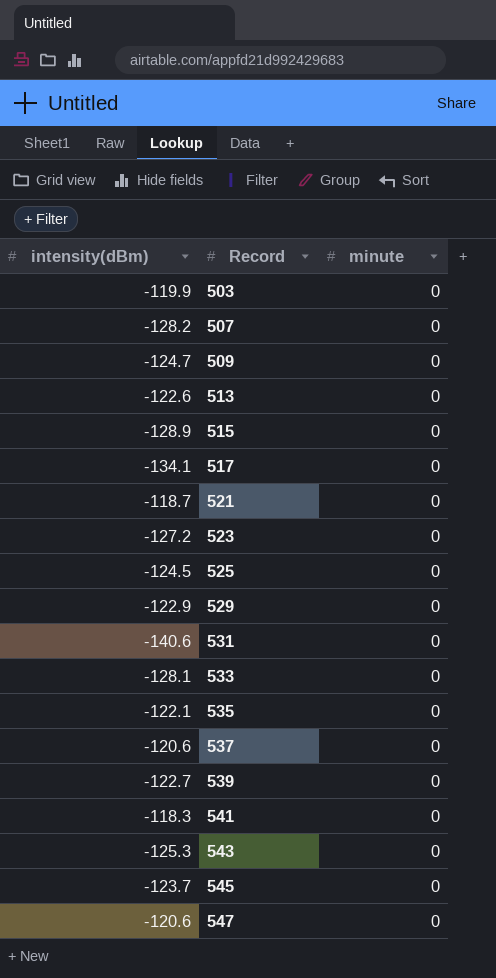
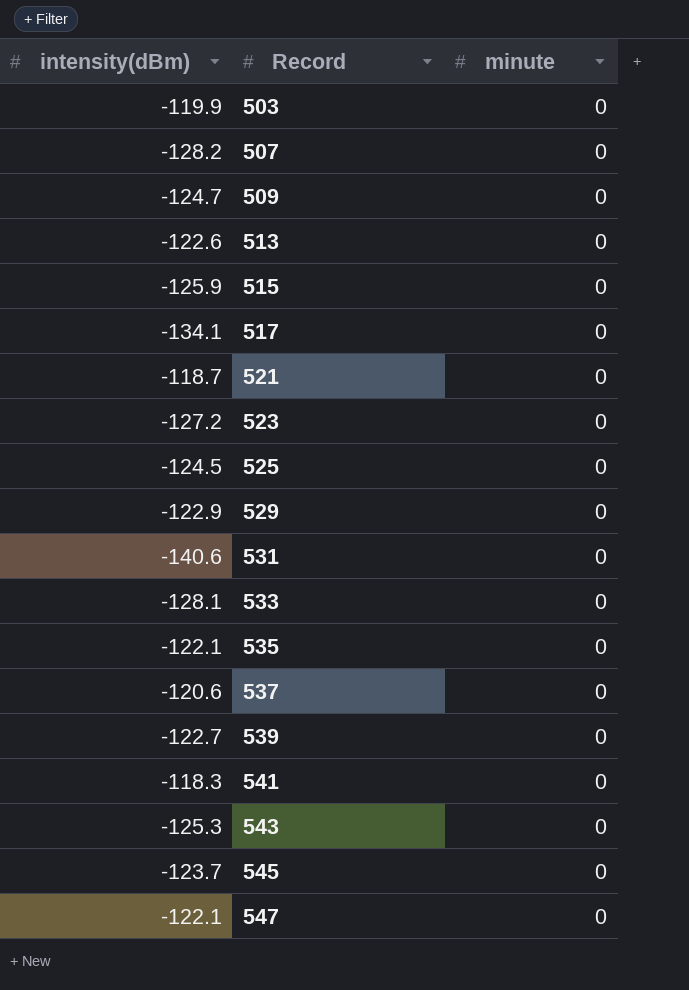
515 | intensity(dBm): -128.9 -> -125.9
547 | intensity(dBm): -120.6 -> -122.1

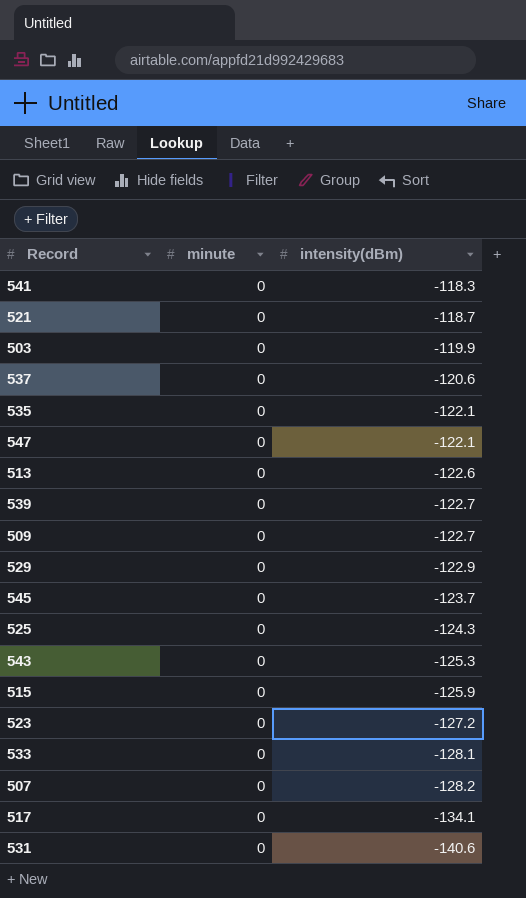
row order: Record ascending -> intensity(dBm) descending
column intensity(dBm) | position: 1 -> 3
509 | intensity(dBm): -124.7 -> -122.7
525 | intensity(dBm): -124.5 -> -124.3

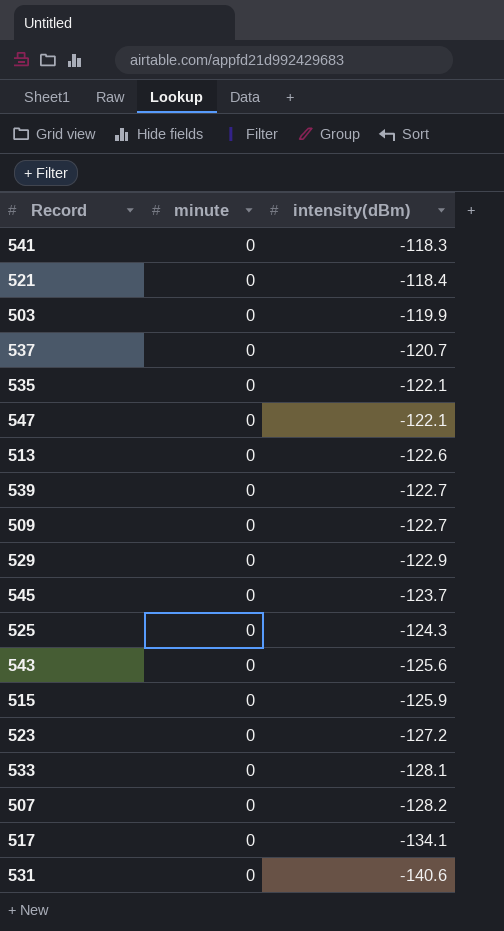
521 | intensity(dBm): -118.7 -> -118.4
537 | intensity(dBm): -120.6 -> -120.7
543 | intensity(dBm): -125.3 -> -125.6

